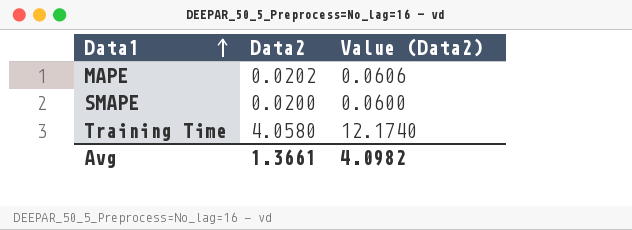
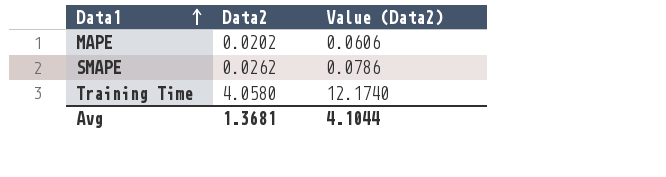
SMAPE | Data2: 0.0200 -> 0.0262
SMAPE | Value (Data2): 0.0600 -> 0.0786
Avg | Data2: 1.3661 -> 1.3681
Avg | Value (Data2): 4.0982 -> 4.1044

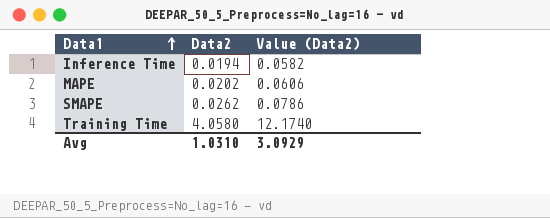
row Inference Time: none -> 0.0194 | 0.0582
Avg | Data2: 1.3681 -> 1.0310
Avg | Value (Data2): 4.1044 -> 3.0929

